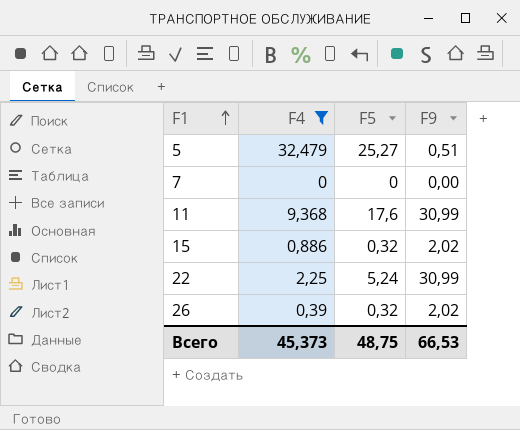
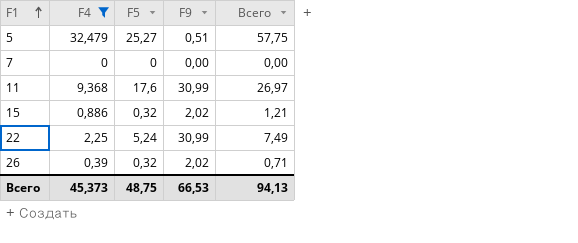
column Всего | formula: none -> [F4] + [F5]

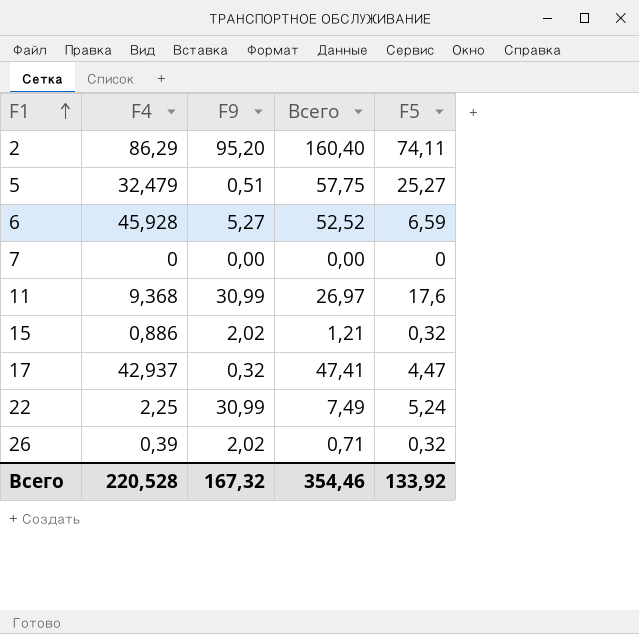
filter: F4 <= 32,479 -> none
column F5 | position: 3 -> 5
Всего | F4: 45,373 -> 220,528
Всего | F9: 66,53 -> 167,32
Всего | Всего: 94,13 -> 354,46
Всего | F5: 48,75 -> 133,92

